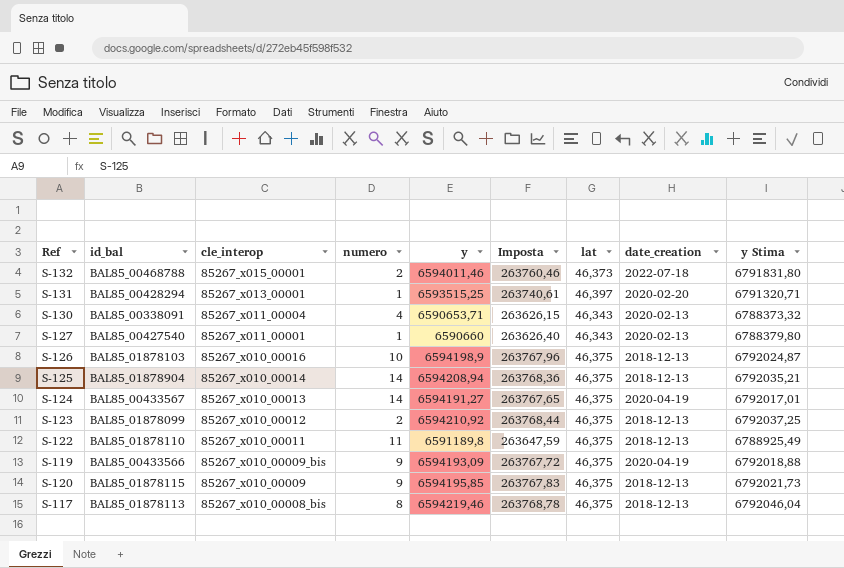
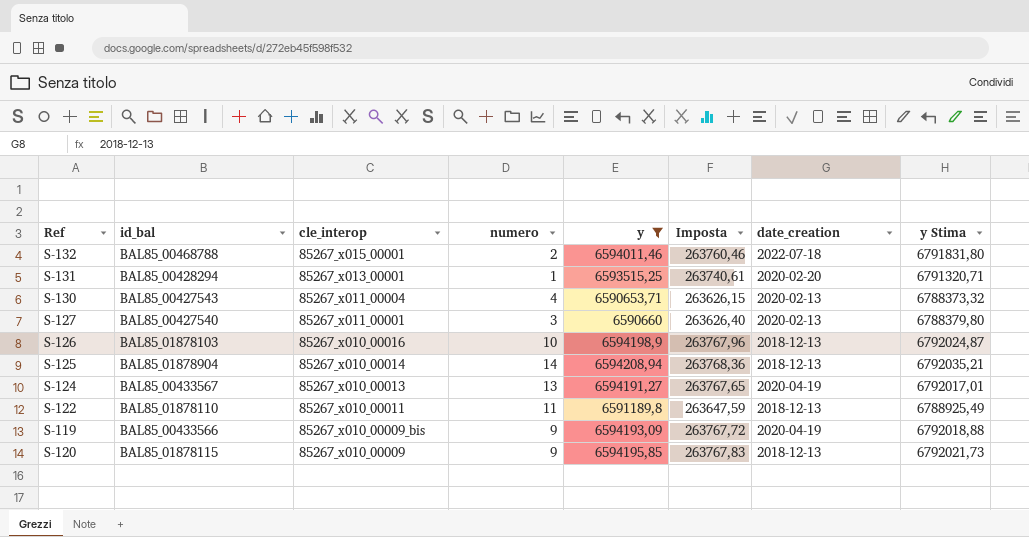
filter: none -> y <= 6594208,94
column lat | position: 7 -> none
S-130 | id_bal: BAL85_00338091 -> BAL85_00427543
S-127 | numero: 1 -> 3
S-124 | numero: 14 -> 13

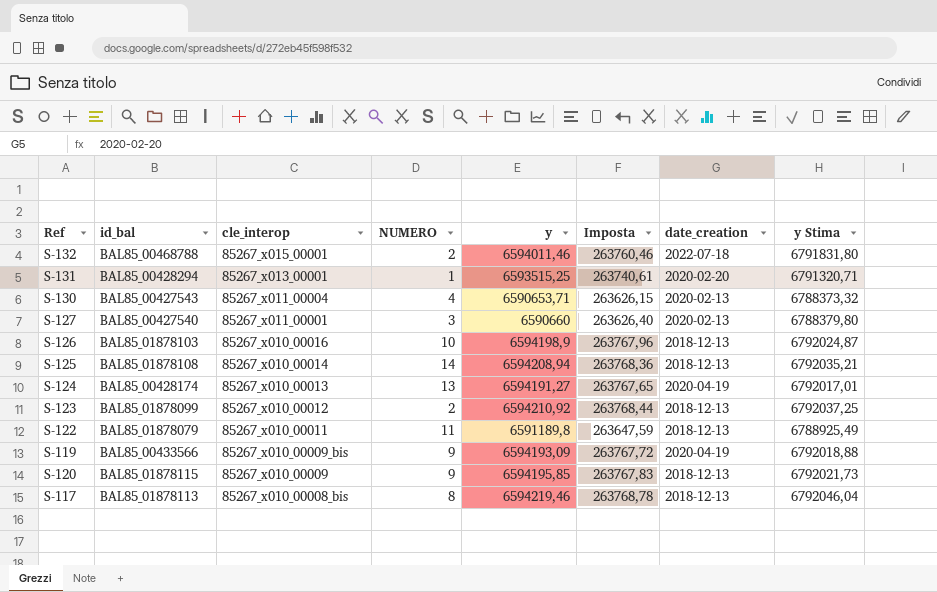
filter: y <= 6594208,94 -> none
column name: numero -> NUMERO
S-125 | id_bal: BAL85_01878904 -> BAL85_01878108
S-124 | id_bal: BAL85_00433567 -> BAL85_00428174
S-122 | id_bal: BAL85_01878110 -> BAL85_01878079

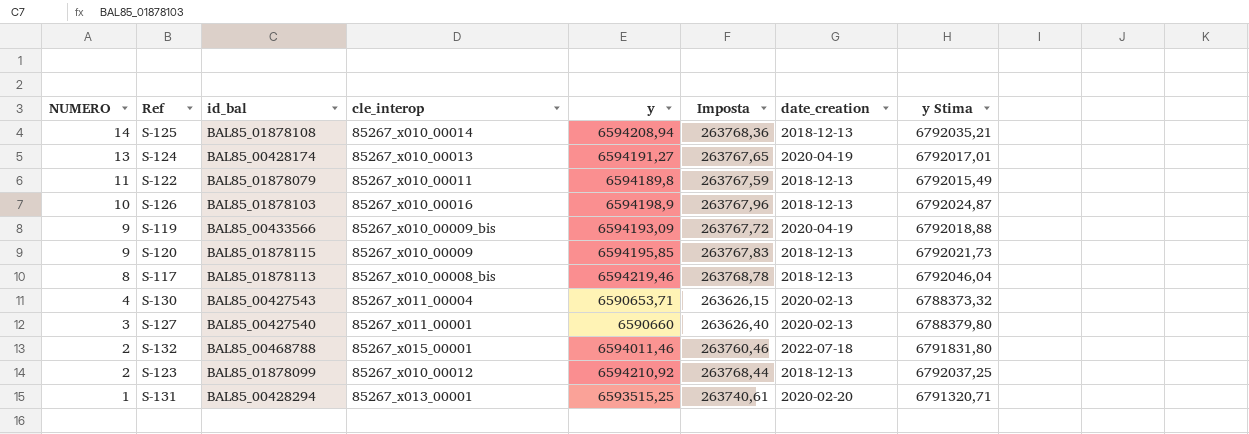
row order: cle_interop descending -> NUMERO descending
column NUMERO | position: 4 -> 1
S-122 | y: 6591189,8 -> 6594189,8
S-122 | Imposta: 263647,59 -> 263767,59
S-122 | y Stima: 6788925,49 -> 6792015,49

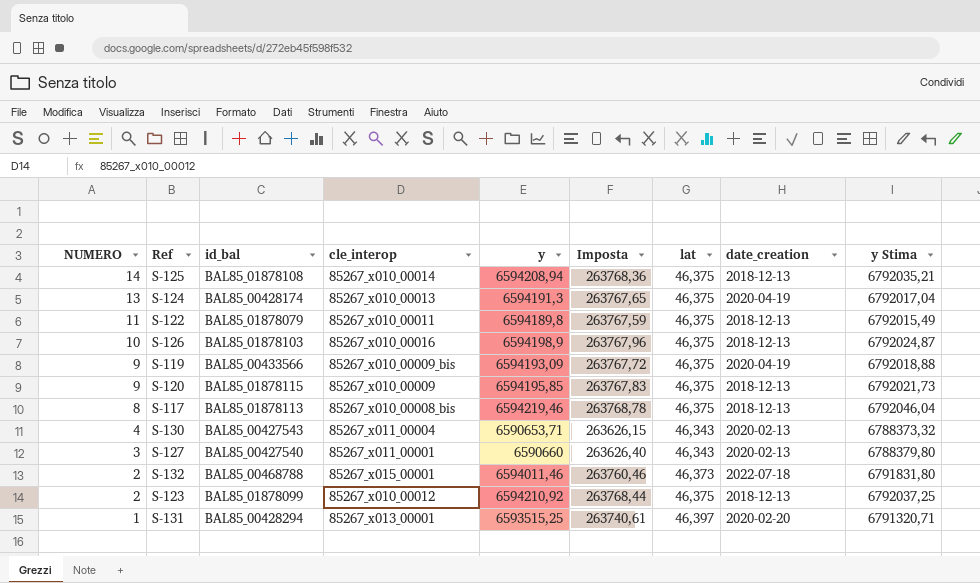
column lat | position: none -> 7
S-124 | y: 6594191,27 -> 6594191,3
S-124 | y Stima: 6792017,01 -> 6792017,04

